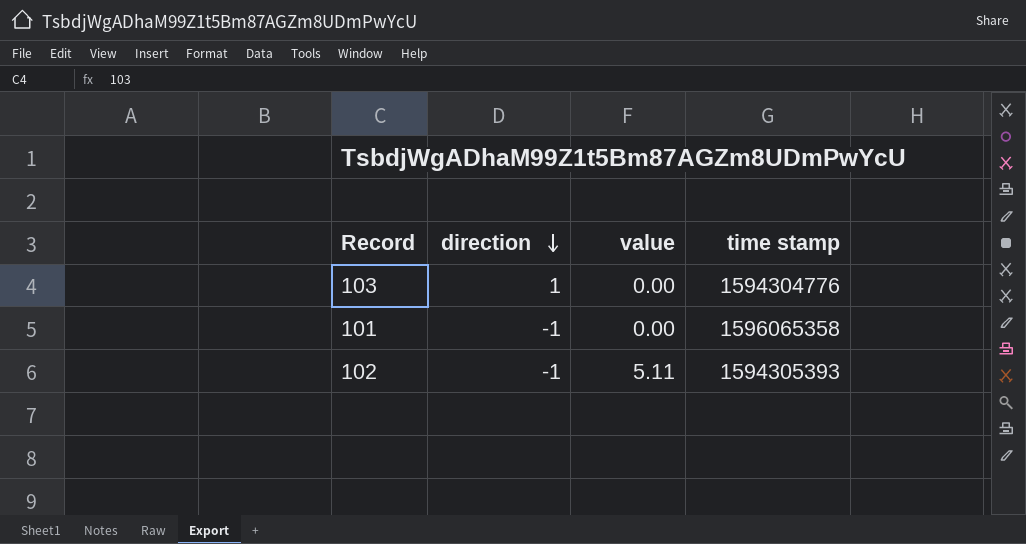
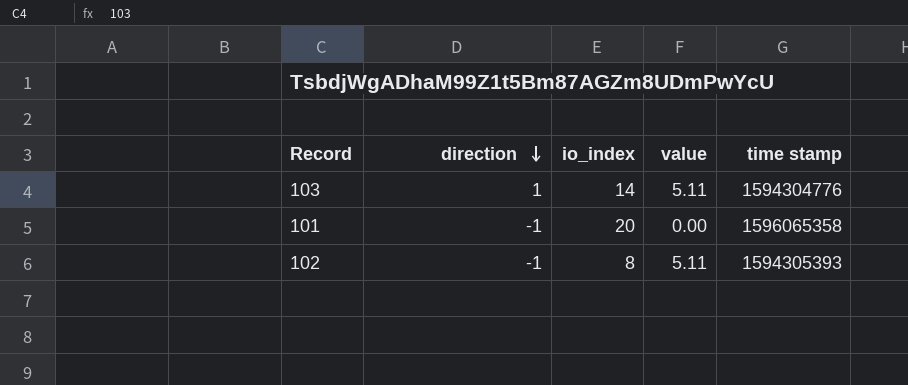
column io_index | position: none -> 3
103 | value: 0.00 -> 5.11

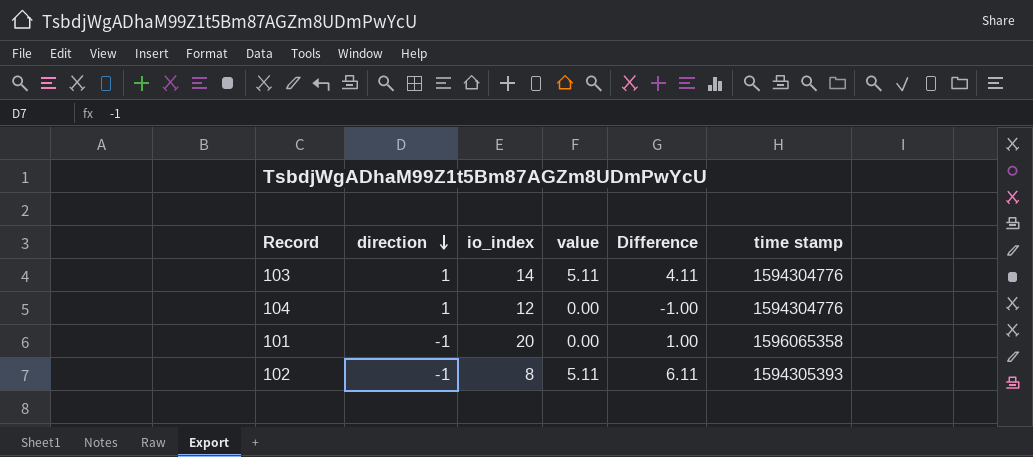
column Difference | formula: none -> [value] - [direction]
row 104: none -> 1 | 12 | 0.00 | -1.00 | 1594304776

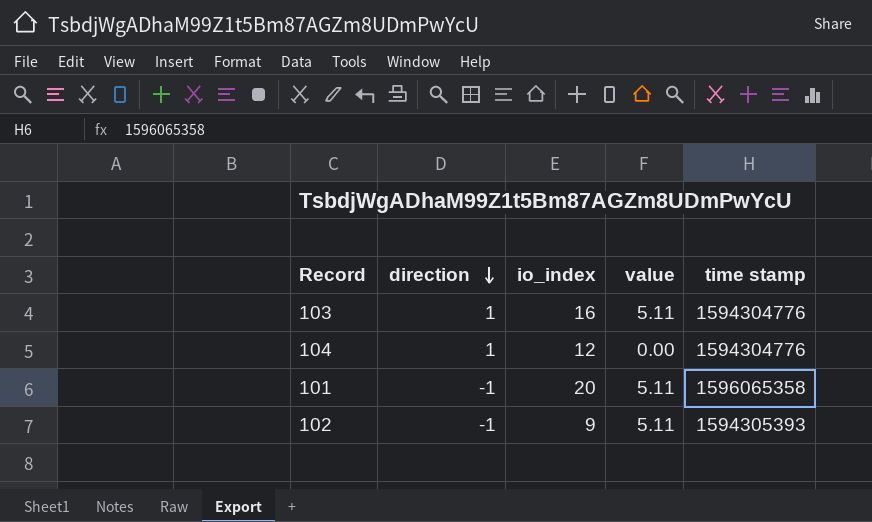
column Difference | formula: [value] - [direction] -> none
103 | io_index: 14 -> 16
101 | value: 0.00 -> 5.11
102 | io_index: 8 -> 9

